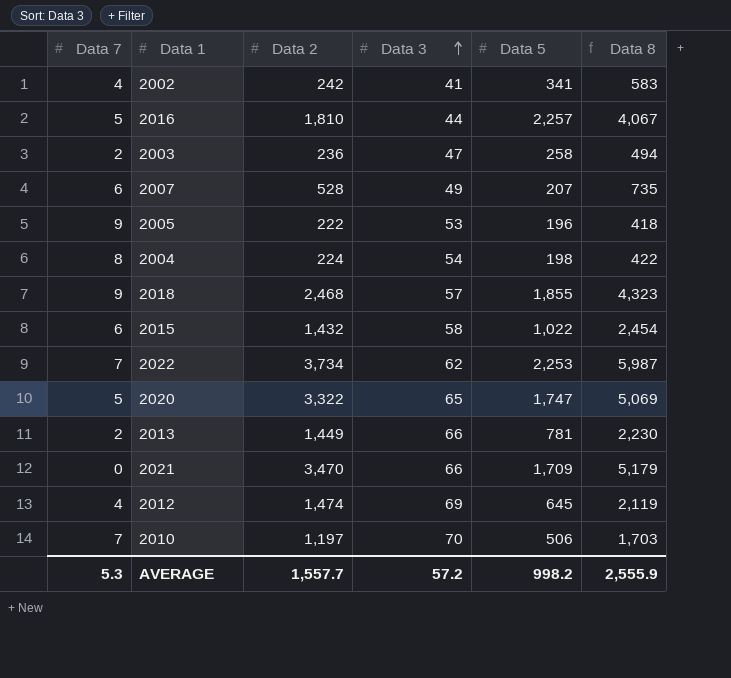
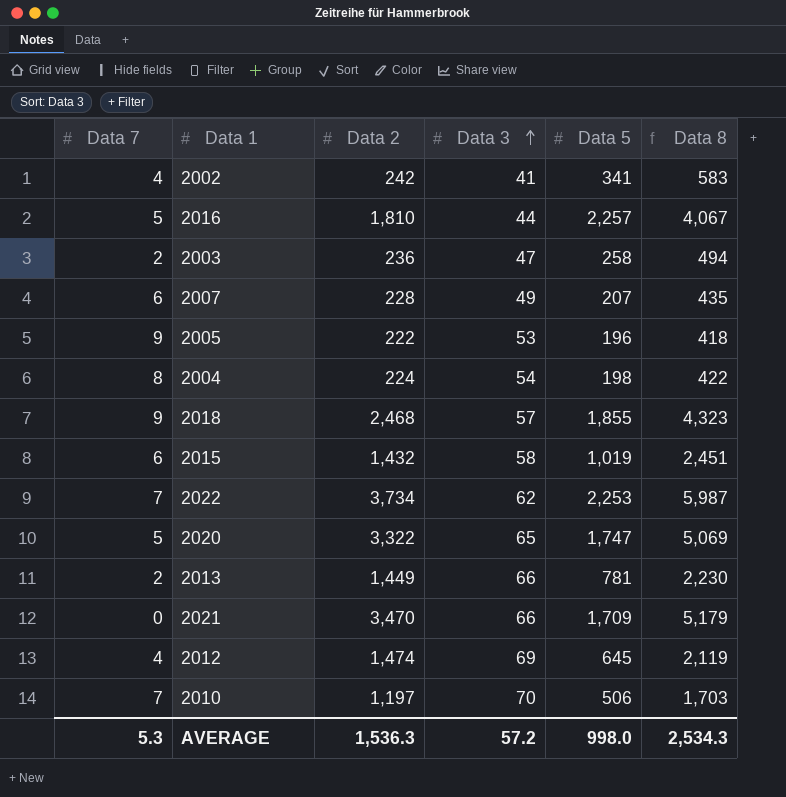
2007 | Data 2: 528 -> 228
2007 | Data 8: 735 -> 435
2015 | Data 5: 1,022 -> 1,019
2015 | Data 8: 2,454 -> 2,451
AVERAGE | Data 2: 1,557.7 -> 1,536.3
AVERAGE | Data 5: 998.2 -> 998.0
AVERAGE | Data 8: 2,555.9 -> 2,534.3

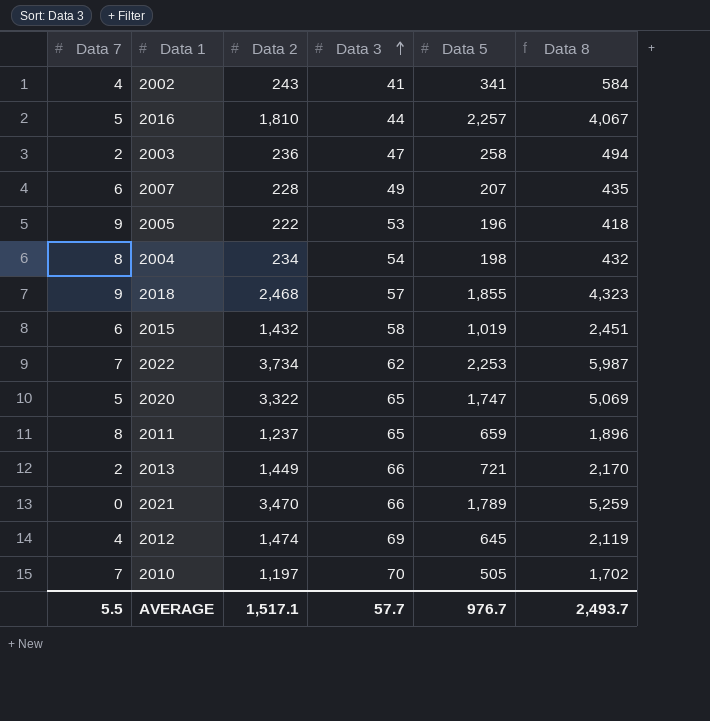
2002 | Data 2: 242 -> 243
2002 | Data 8: 583 -> 584
2004 | Data 2: 224 -> 234
2004 | Data 8: 422 -> 432
row 2011: none -> 8 | 1,237 | 65 | 659 | 1,896
2013 | Data 5: 781 -> 721
2013 | Data 8: 2,230 -> 2,170
2021 | Data 5: 1,709 -> 1,789
2021 | Data 8: 5,179 -> 5,259
2010 | Data 5: 506 -> 505
2010 | Data 8: 1,703 -> 1,702
AVERAGE | Data 7: 5.3 -> 5.5
AVERAGE | Data 2: 1,536.3 -> 1,517.1
AVERAGE | Data 3: 57.2 -> 57.7
AVERAGE | Data 5: 998.0 -> 976.7
AVERAGE | Data 8: 2,534.3 -> 2,493.7

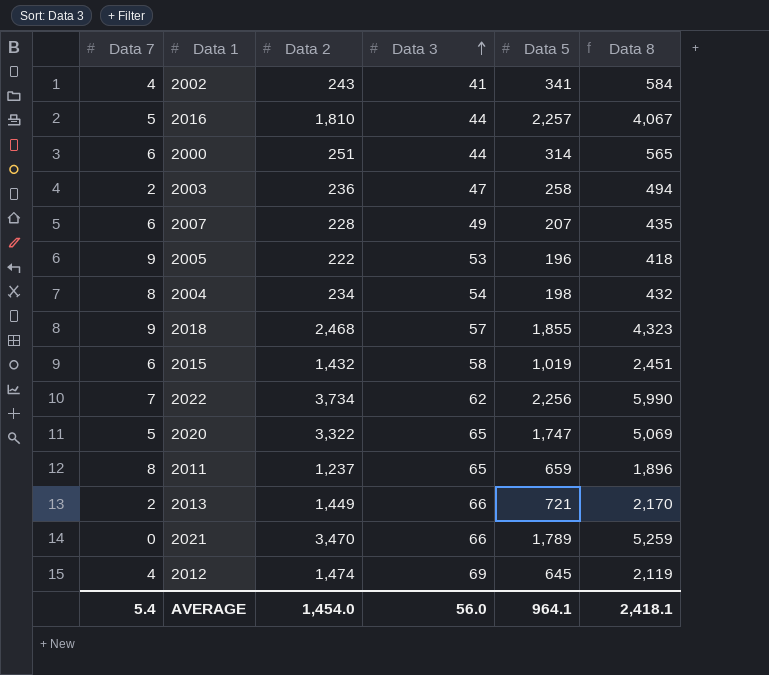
row 2010: 7 | 1,197 | 70 | 505 | 1,702 -> none
row 2000: none -> 6 | 251 | 44 | 314 | 565
2022 | Data 5: 2,253 -> 2,256
2022 | Data 8: 5,987 -> 5,990
AVERAGE | Data 7: 5.5 -> 5.4
AVERAGE | Data 2: 1,517.1 -> 1,454.0
AVERAGE | Data 3: 57.7 -> 56.0
AVERAGE | Data 5: 976.7 -> 964.1
AVERAGE | Data 8: 2,493.7 -> 2,418.1

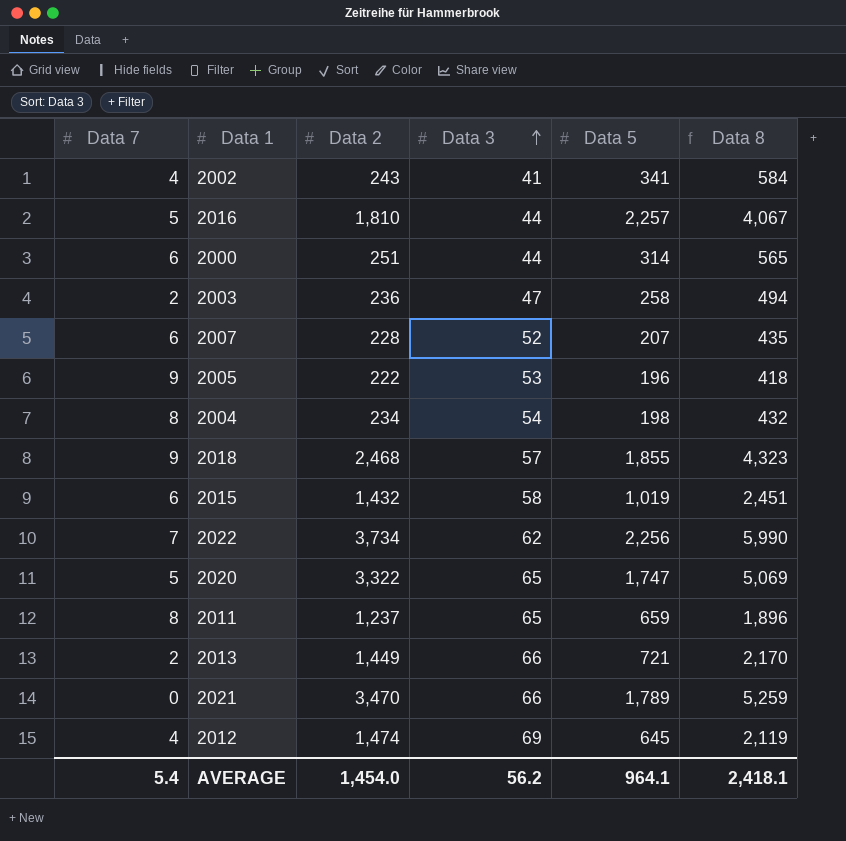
2007 | Data 3: 49 -> 52
AVERAGE | Data 3: 56.0 -> 56.2

